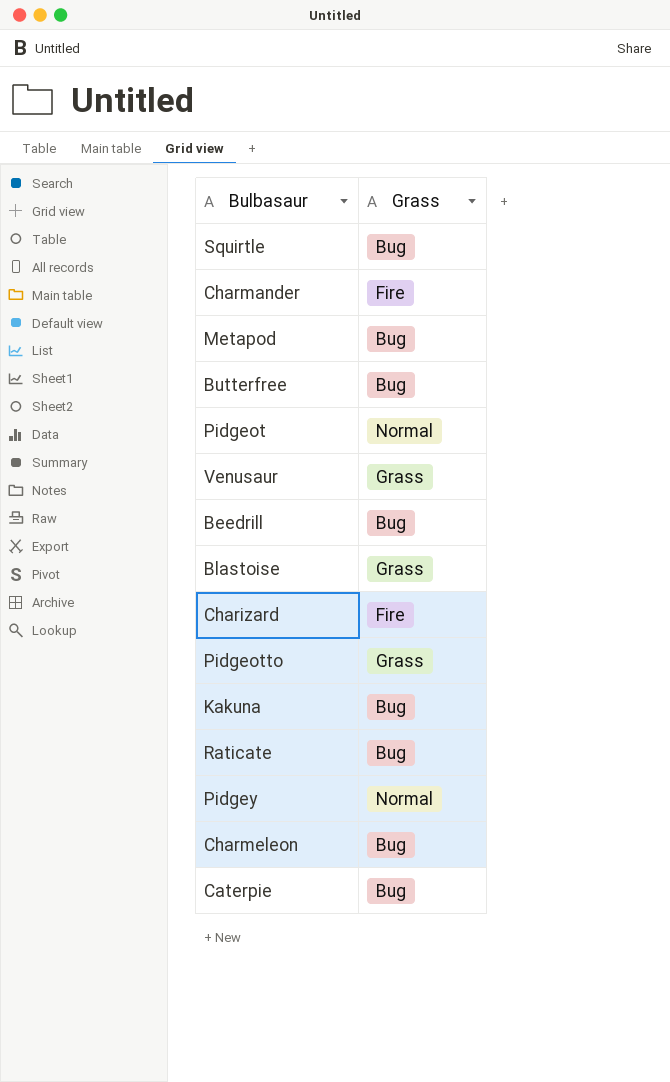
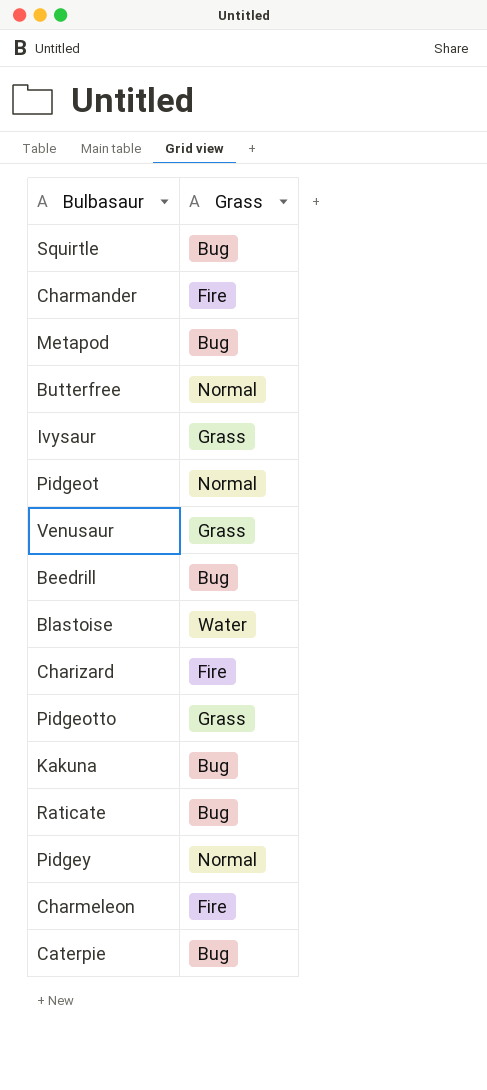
Butterfree | Grass: Bug -> Normal
row Ivysaur: none -> Grass
Blastoise | Grass: Grass -> Water
Charmeleon | Grass: Bug -> Fire

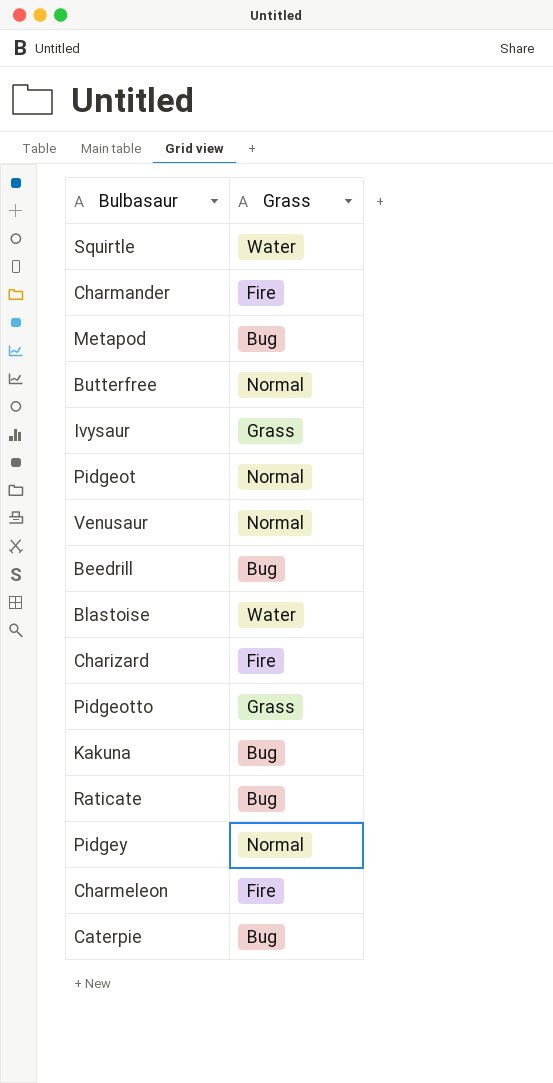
Squirtle | Grass: Bug -> Water
Venusaur | Grass: Grass -> Normal

